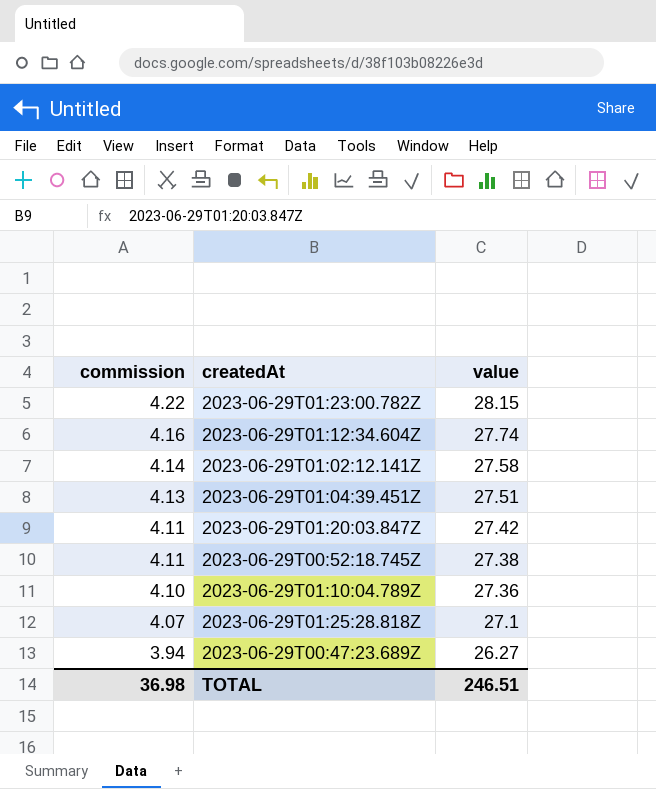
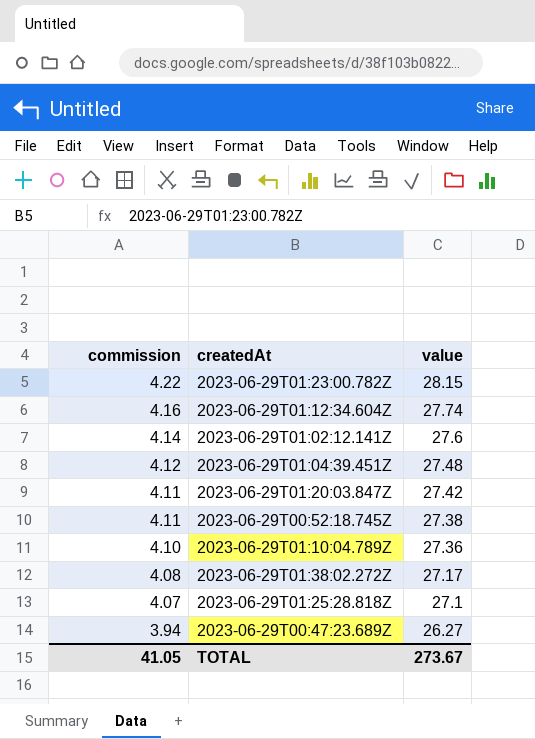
2023-06-29T01:02:12.141Z | value: 27.58 -> 27.6
2023-06-29T01:04:39.451Z | commission: 4.13 -> 4.12
2023-06-29T01:04:39.451Z | value: 27.51 -> 27.48
row 2023-06-29T01:38:02.272Z: none -> 4.08 | 27.17
TOTAL | commission: 36.98 -> 41.05
TOTAL | value: 246.51 -> 273.67

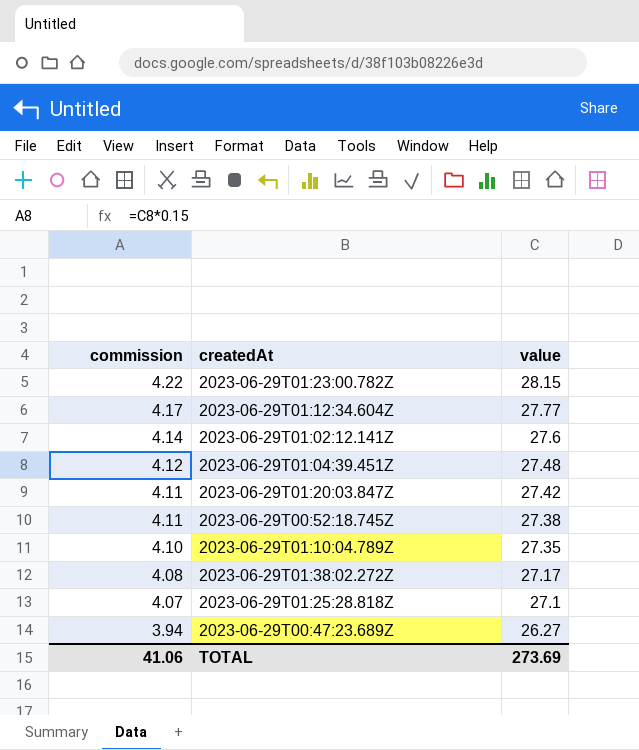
2023-06-29T01:12:34.604Z | commission: 4.16 -> 4.17
2023-06-29T01:12:34.604Z | value: 27.74 -> 27.77
2023-06-29T01:10:04.789Z | value: 27.36 -> 27.35
TOTAL | commission: 41.05 -> 41.06
TOTAL | value: 273.67 -> 273.69

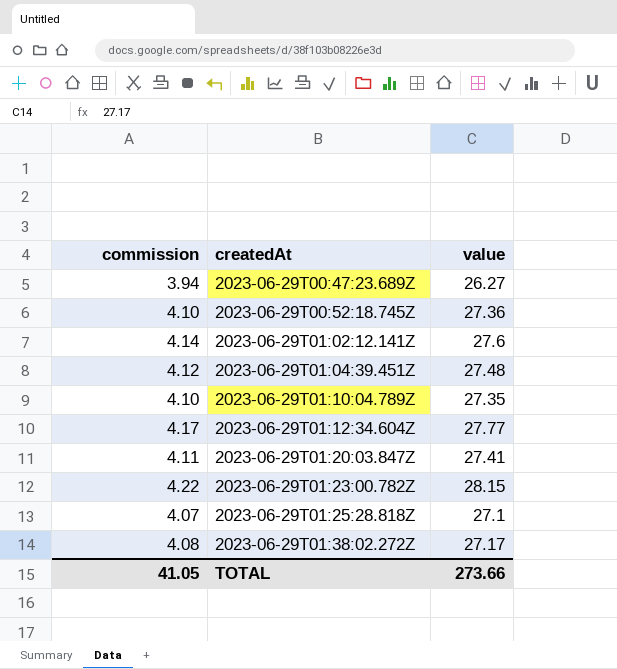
row order: commission descending -> createdAt ascending
2023-06-29T00:52:18.745Z | commission: 4.11 -> 4.10
2023-06-29T00:52:18.745Z | value: 27.38 -> 27.36
2023-06-29T01:20:03.847Z | value: 27.42 -> 27.41
TOTAL | commission: 41.06 -> 41.05
TOTAL | value: 273.69 -> 273.66

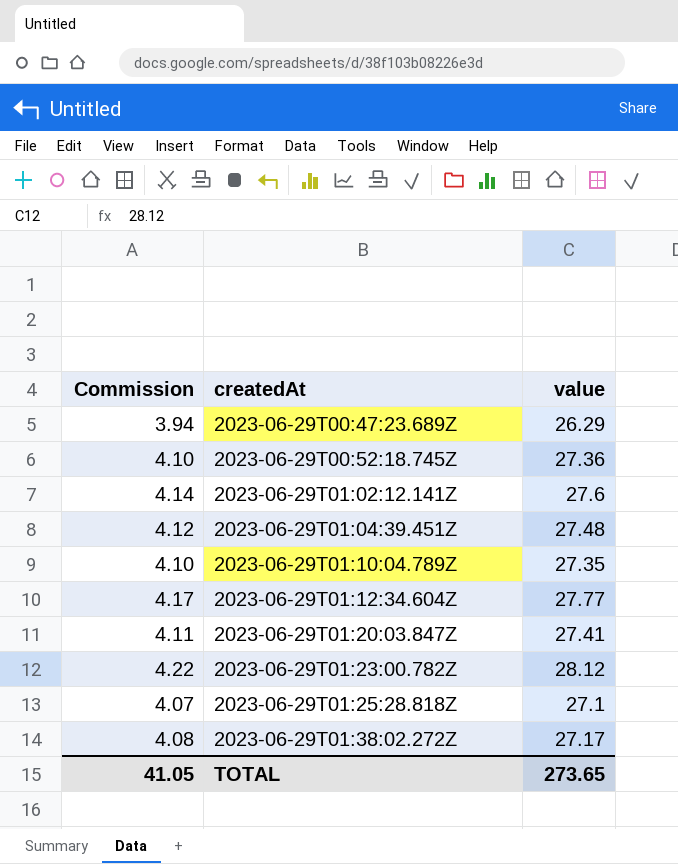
column name: commission -> Commission
2023-06-29T00:47:23.689Z | value: 26.27 -> 26.29
2023-06-29T01:23:00.782Z | value: 28.15 -> 28.12
TOTAL | value: 273.66 -> 273.65

